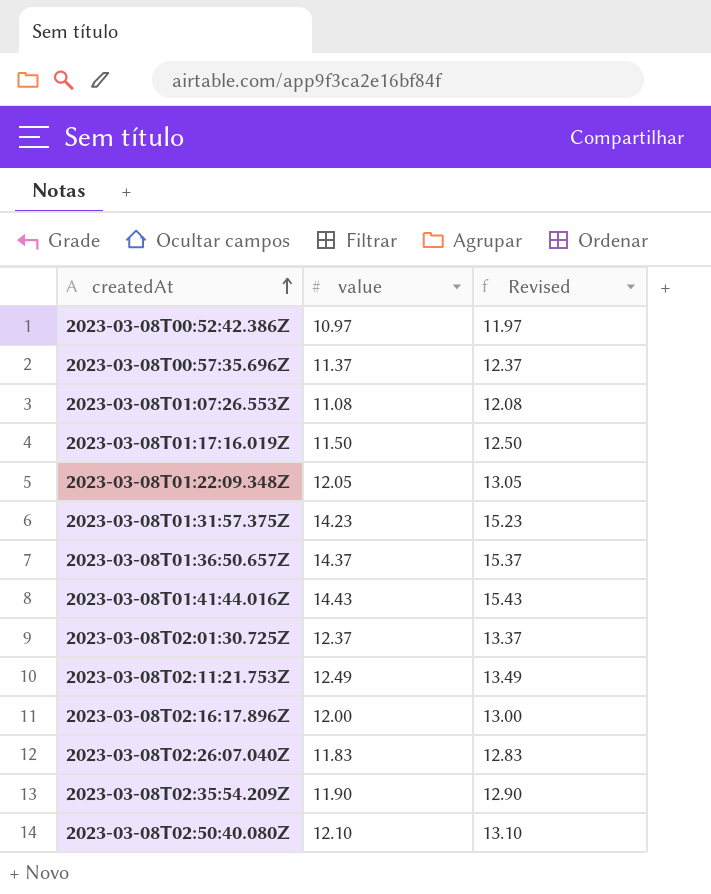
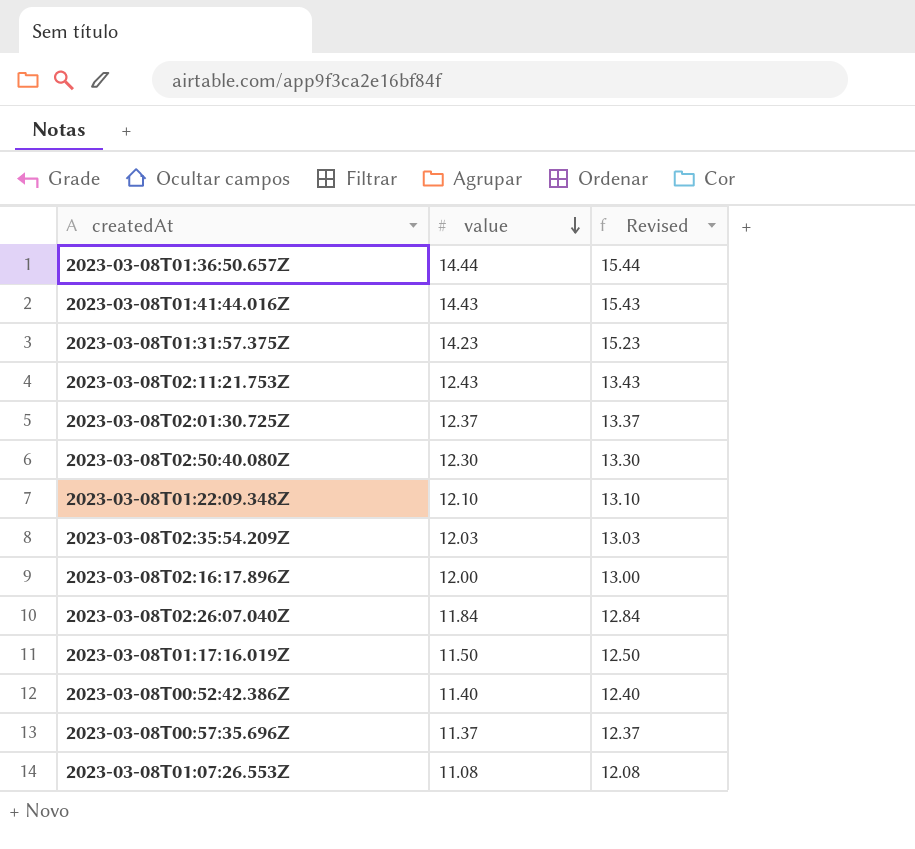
row order: createdAt ascending -> value descending
2023-03-08T01:36:50.657Z | value: 14.37 -> 14.44
2023-03-08T01:36:50.657Z | Revised: 15.37 -> 15.44
2023-03-08T02:11:21.753Z | value: 12.49 -> 12.43
2023-03-08T02:11:21.753Z | Revised: 13.49 -> 13.43
2023-03-08T02:50:40.080Z | value: 12.10 -> 12.30
2023-03-08T02:50:40.080Z | Revised: 13.10 -> 13.30
2023-03-08T01:22:09.348Z | value: 12.05 -> 12.10
2023-03-08T01:22:09.348Z | Revised: 13.05 -> 13.10
2023-03-08T02:35:54.209Z | value: 11.90 -> 12.03
2023-03-08T02:35:54.209Z | Revised: 12.90 -> 13.03
2023-03-08T02:26:07.040Z | value: 11.83 -> 11.84
2023-03-08T02:26:07.040Z | Revised: 12.83 -> 12.84
2023-03-08T00:52:42.386Z | value: 10.97 -> 11.40
2023-03-08T00:52:42.386Z | Revised: 11.97 -> 12.40

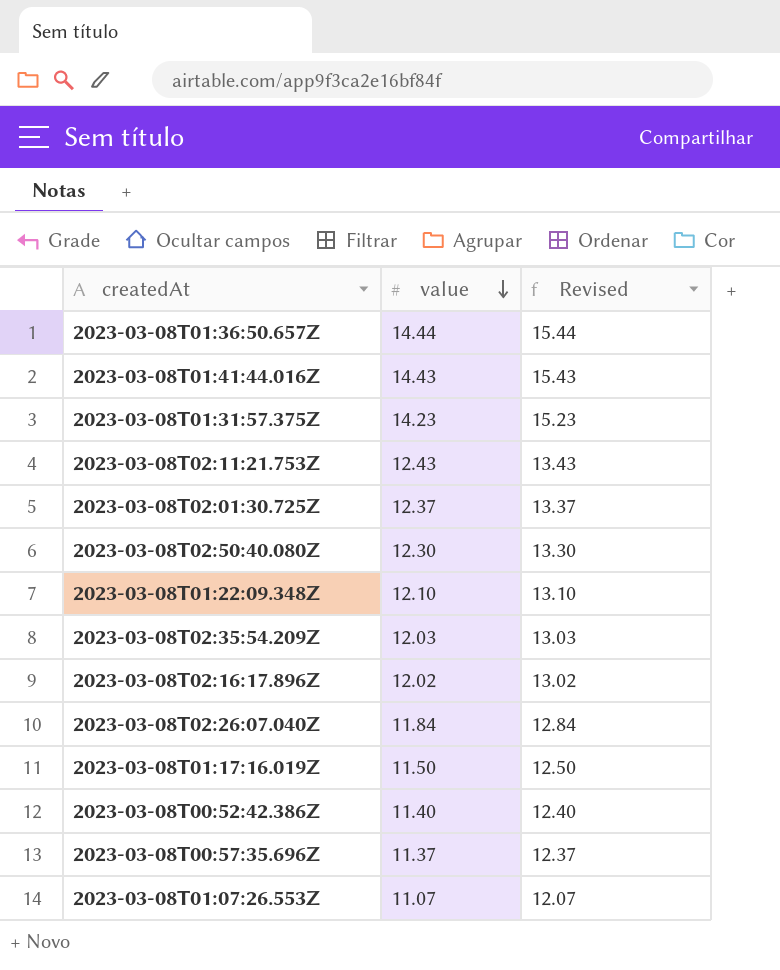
2023-03-08T02:16:17.896Z | value: 12.00 -> 12.02
2023-03-08T02:16:17.896Z | Revised: 13.00 -> 13.02
2023-03-08T01:07:26.553Z | value: 11.08 -> 11.07
2023-03-08T01:07:26.553Z | Revised: 12.08 -> 12.07

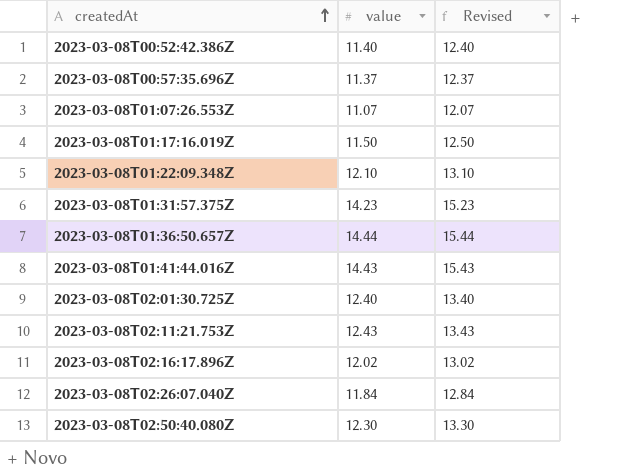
row order: value descending -> createdAt ascending
row 2023-03-08T02:35:54.209Z: 12.03 | 13.03 -> none
2023-03-08T02:01:30.725Z | value: 12.37 -> 12.40
2023-03-08T02:01:30.725Z | Revised: 13.37 -> 13.40

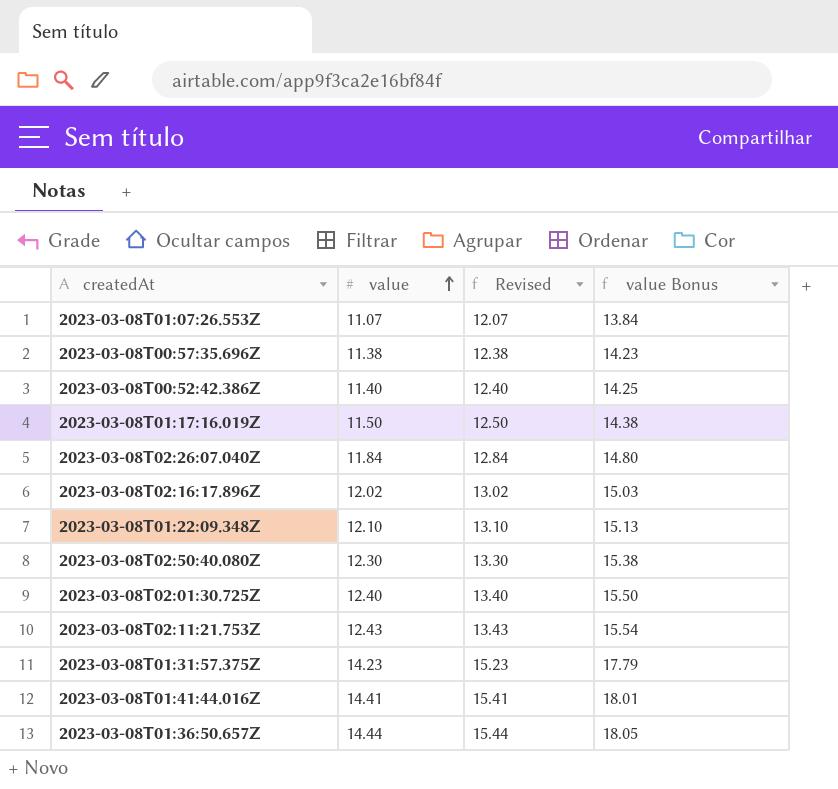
row order: createdAt ascending -> value ascending
column value Bonus | formula: none -> [value] * 1.25
2023-03-08T00:57:35.696Z | value: 11.37 -> 11.38
2023-03-08T00:57:35.696Z | Revised: 12.37 -> 12.38
2023-03-08T01:41:44.016Z | value: 14.43 -> 14.41
2023-03-08T01:41:44.016Z | Revised: 15.43 -> 15.41

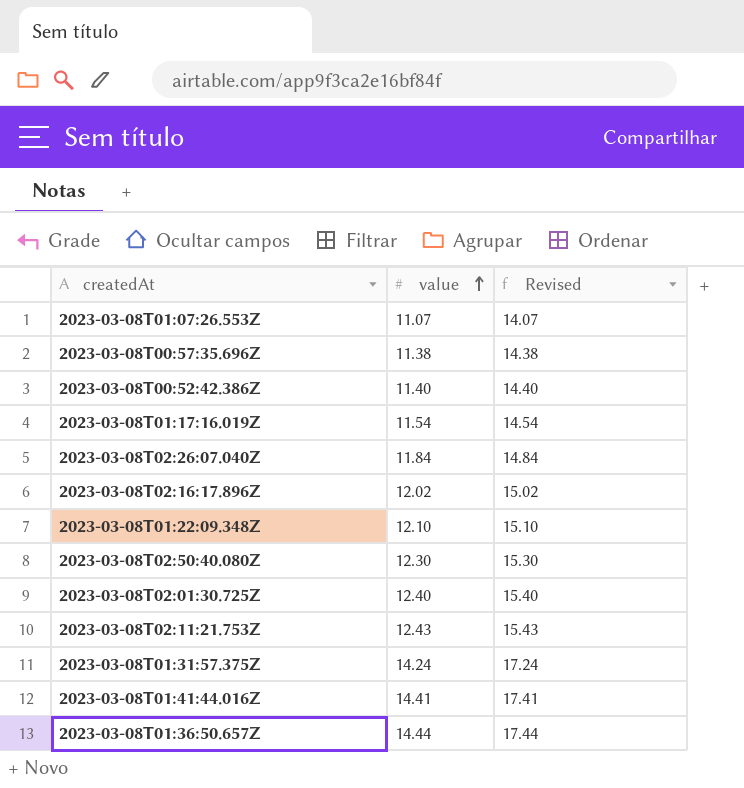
column value Bonus | formula: [value] * 1.25 -> none
column Revised | formula: [value] + 1 -> [value] + 3
2023-03-08T01:17:16.019Z | value: 11.50 -> 11.54
2023-03-08T01:31:57.375Z | value: 14.23 -> 14.24

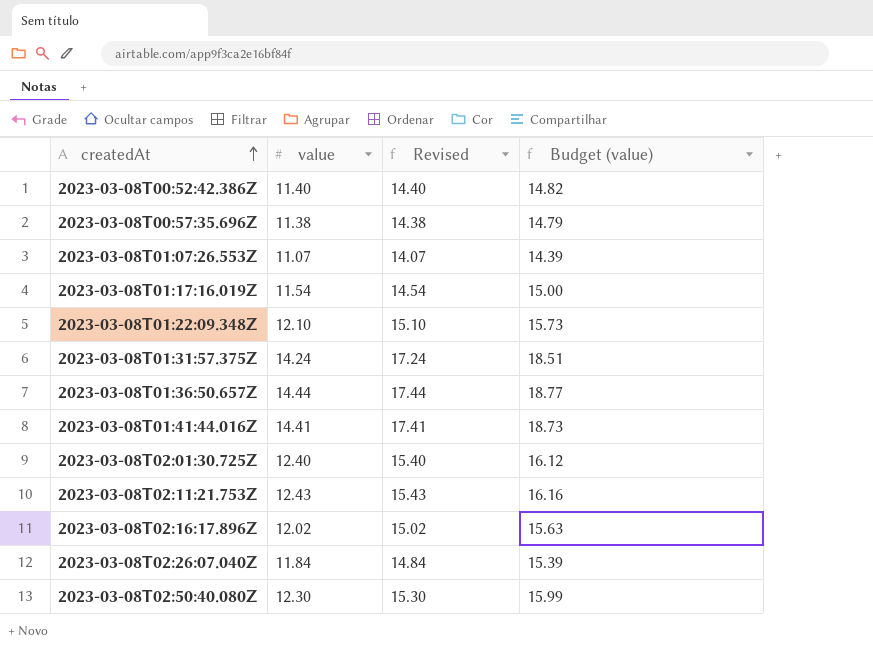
row order: value ascending -> createdAt ascending
column Budget (value) | formula: none -> [value] * 1.3

